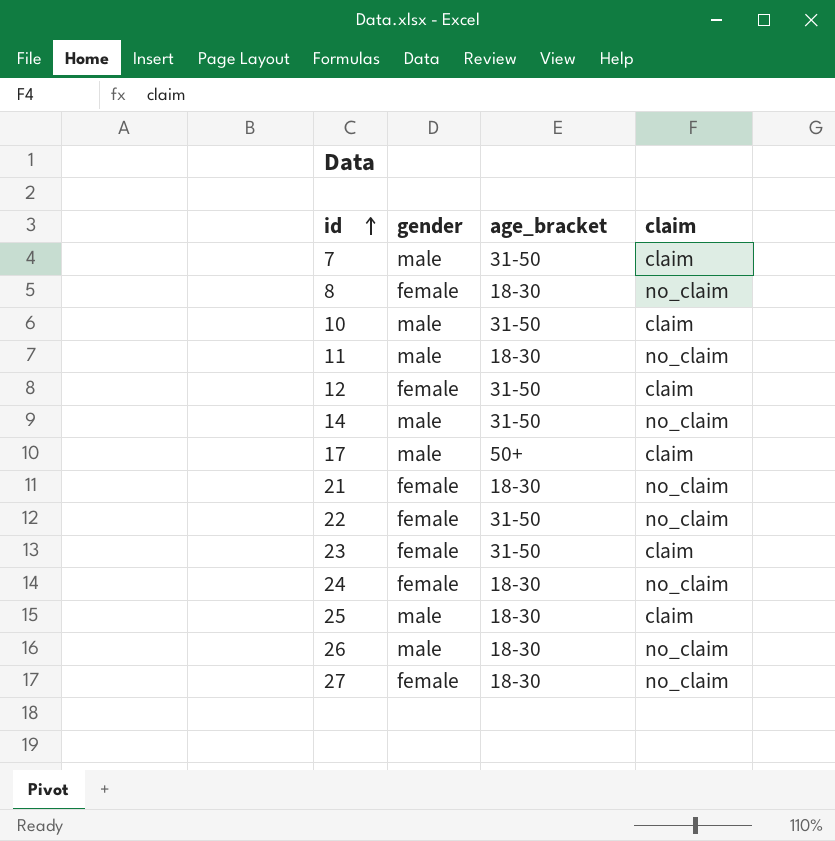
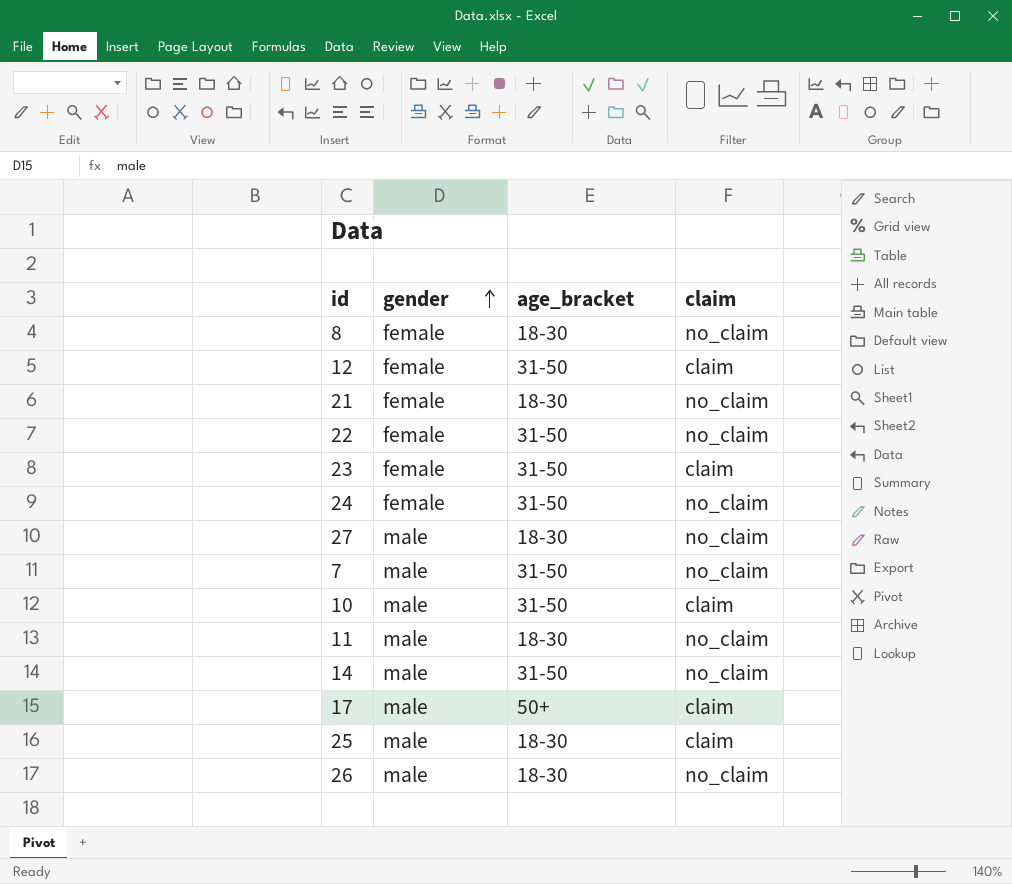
row order: id ascending -> gender ascending
24 | age_bracket: 18-30 -> 31-50
27 | gender: female -> male
7 | claim: claim -> no_claim

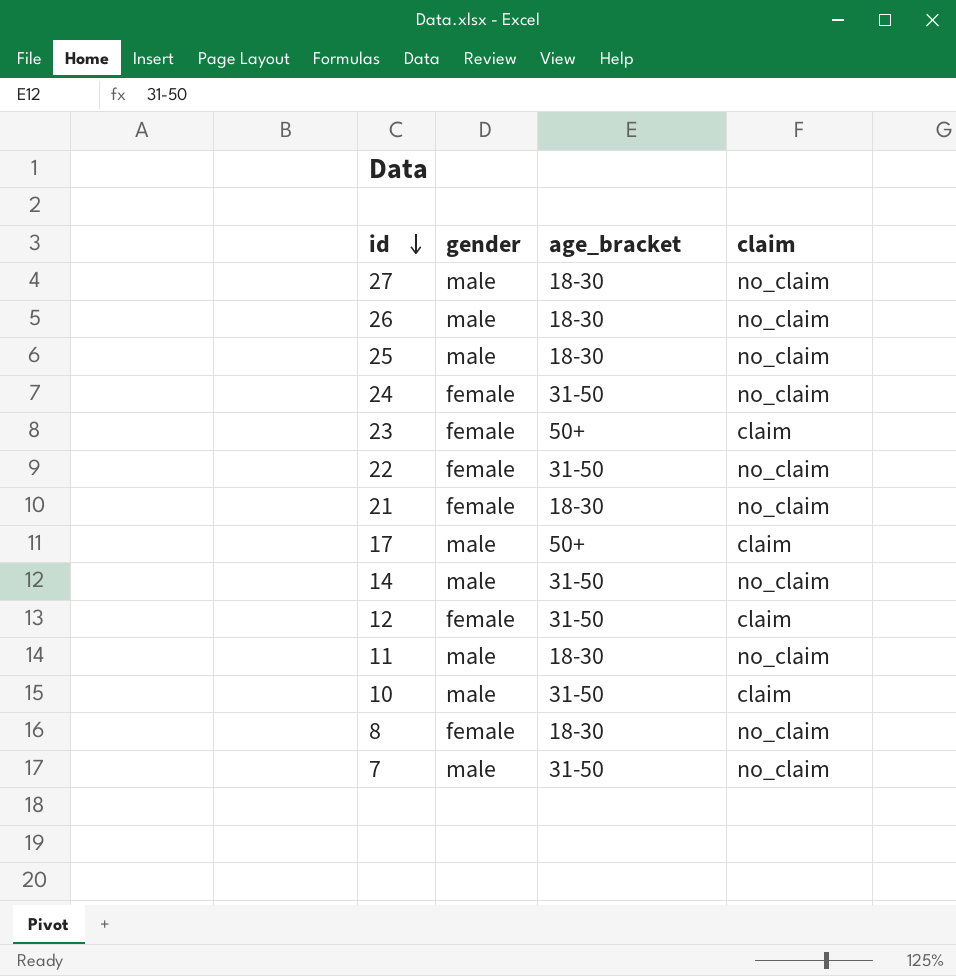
row order: gender ascending -> id descending
25 | claim: claim -> no_claim
23 | age_bracket: 31-50 -> 50+

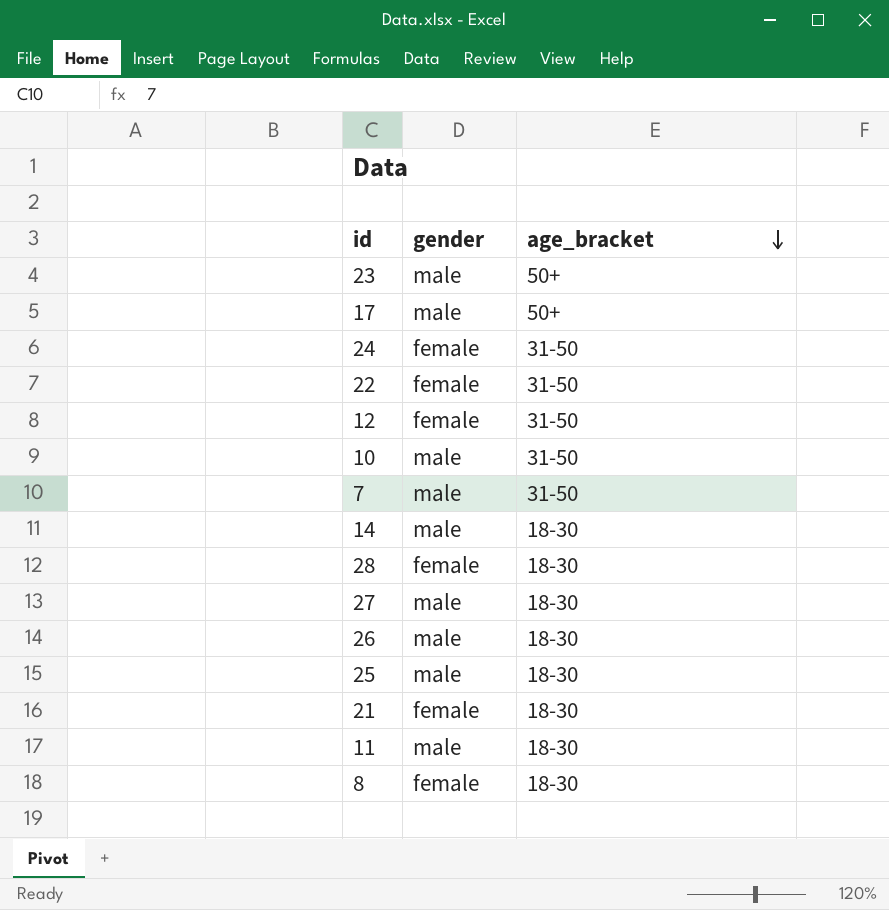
row order: id descending -> age_bracket descending
column claim | position: 4 -> none
23 | gender: female -> male
14 | age_bracket: 31-50 -> 18-30
row 28: none -> female | 18-30

